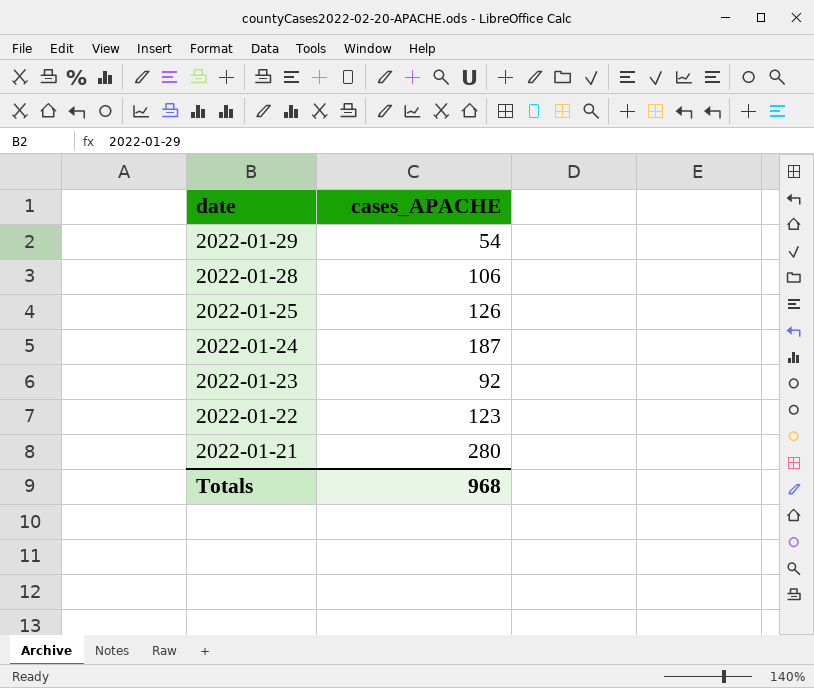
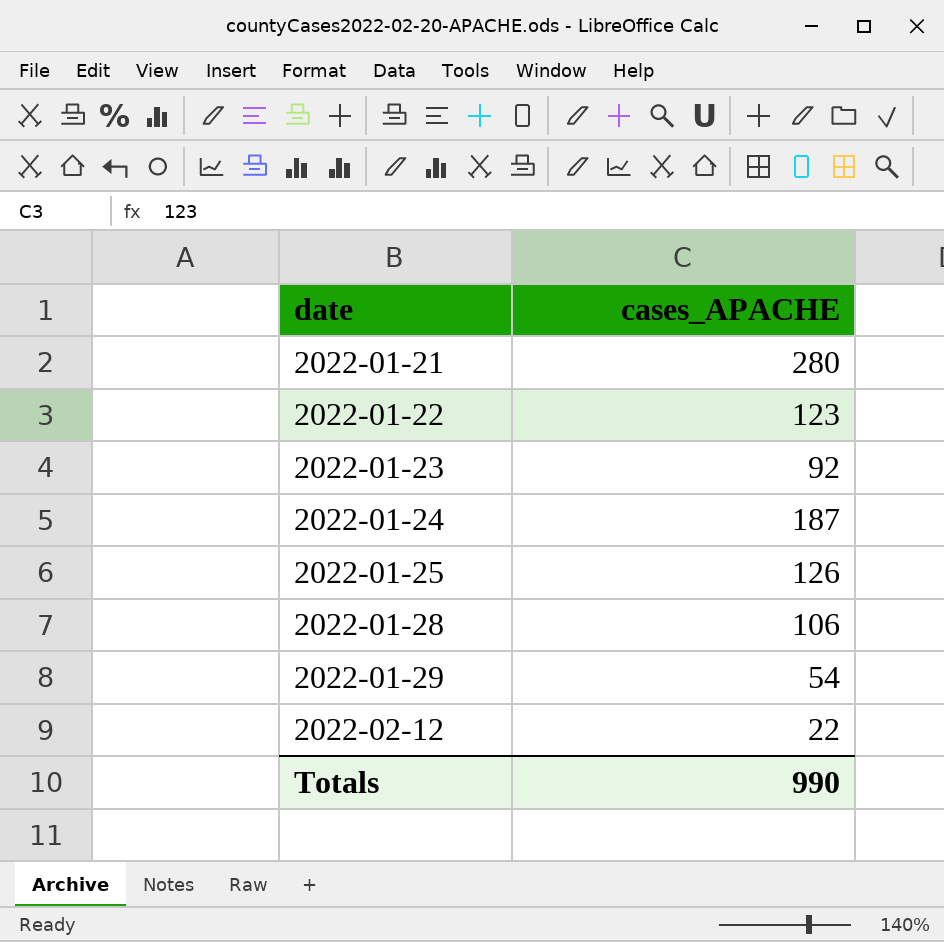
row order: date descending -> date ascending
row 2022-02-12: none -> 22
Totals | cases_APACHE: 968 -> 990

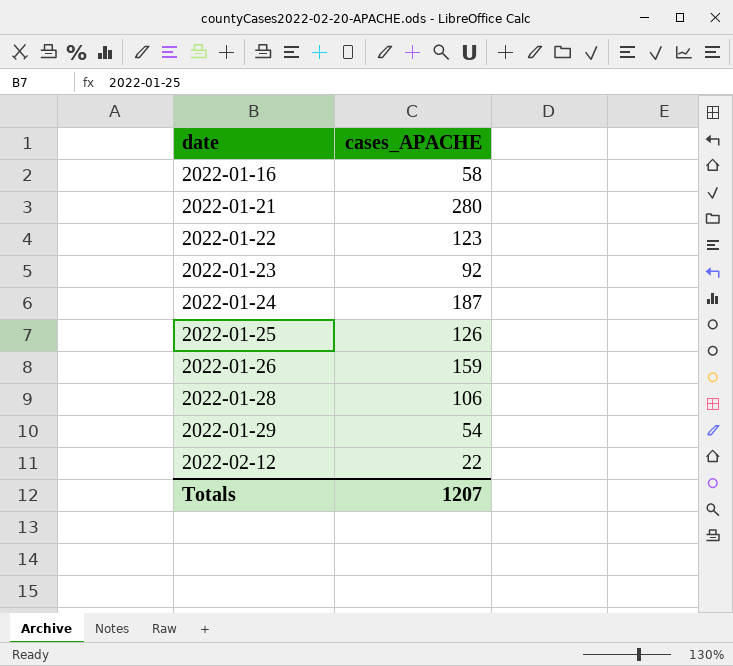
row 2022-01-16: none -> 58
row 2022-01-26: none -> 159
Totals | cases_APACHE: 990 -> 1207

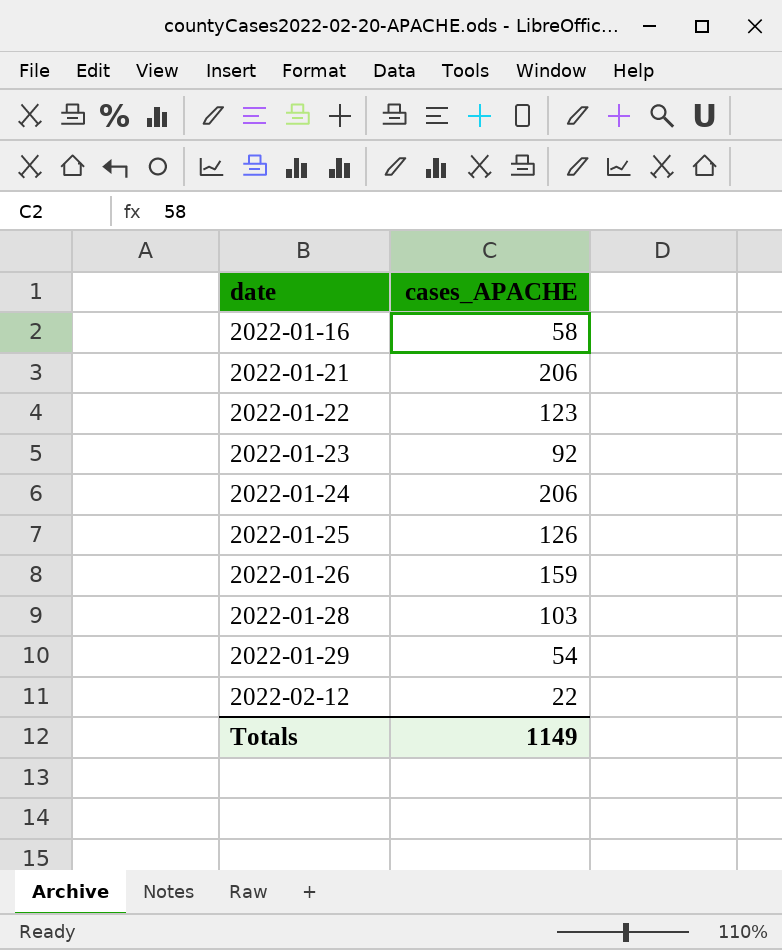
2022-01-21 | cases_APACHE: 280 -> 206
2022-01-24 | cases_APACHE: 187 -> 206
2022-01-28 | cases_APACHE: 106 -> 103
Totals | cases_APACHE: 1207 -> 1149

